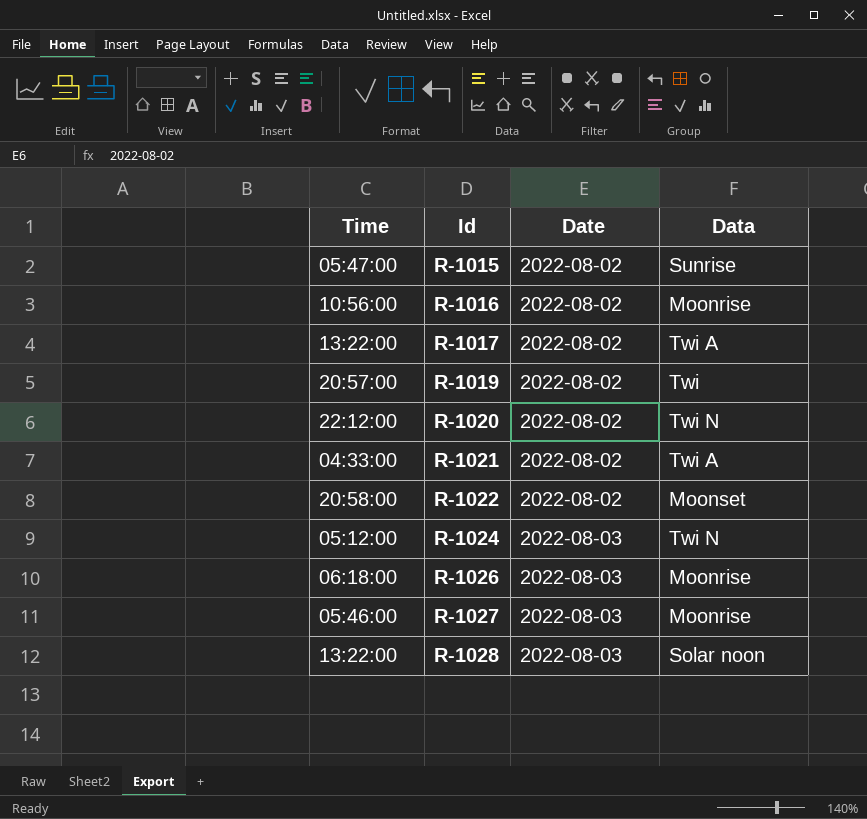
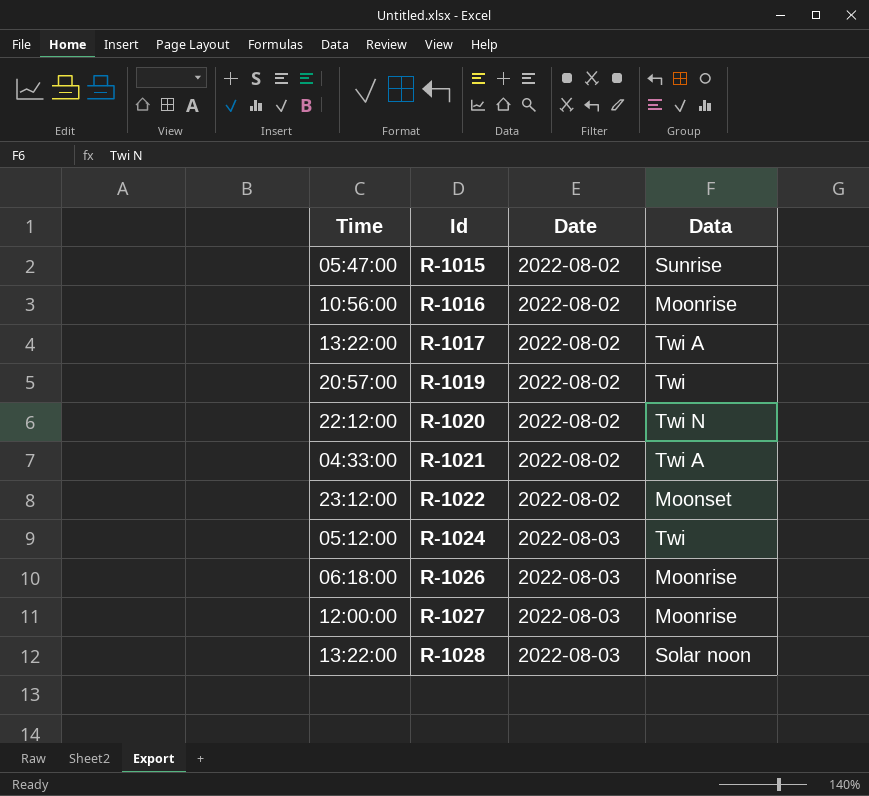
R-1022 | Time: 20:58:00 -> 23:12:00
R-1024 | Data: Twi N -> Twi
R-1027 | Time: 05:46:00 -> 12:00:00

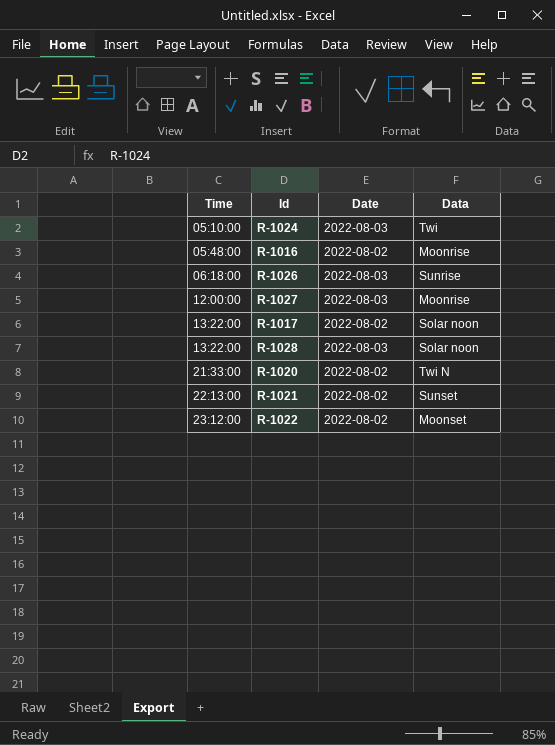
row order: Id ascending -> Time ascending
row R-1015: 05:47:00 | 2022-08-02 | Sunrise -> none
row R-1019: 20:57:00 | 2022-08-02 | Twi -> none
R-1024 | Time: 05:12:00 -> 05:10:00
R-1016 | Time: 10:56:00 -> 05:48:00
R-1026 | Data: Moonrise -> Sunrise
R-1017 | Data: Twi A -> Solar noon
R-1020 | Time: 22:12:00 -> 21:33:00
R-1021 | Time: 04:33:00 -> 22:13:00
R-1021 | Data: Twi A -> Sunset

